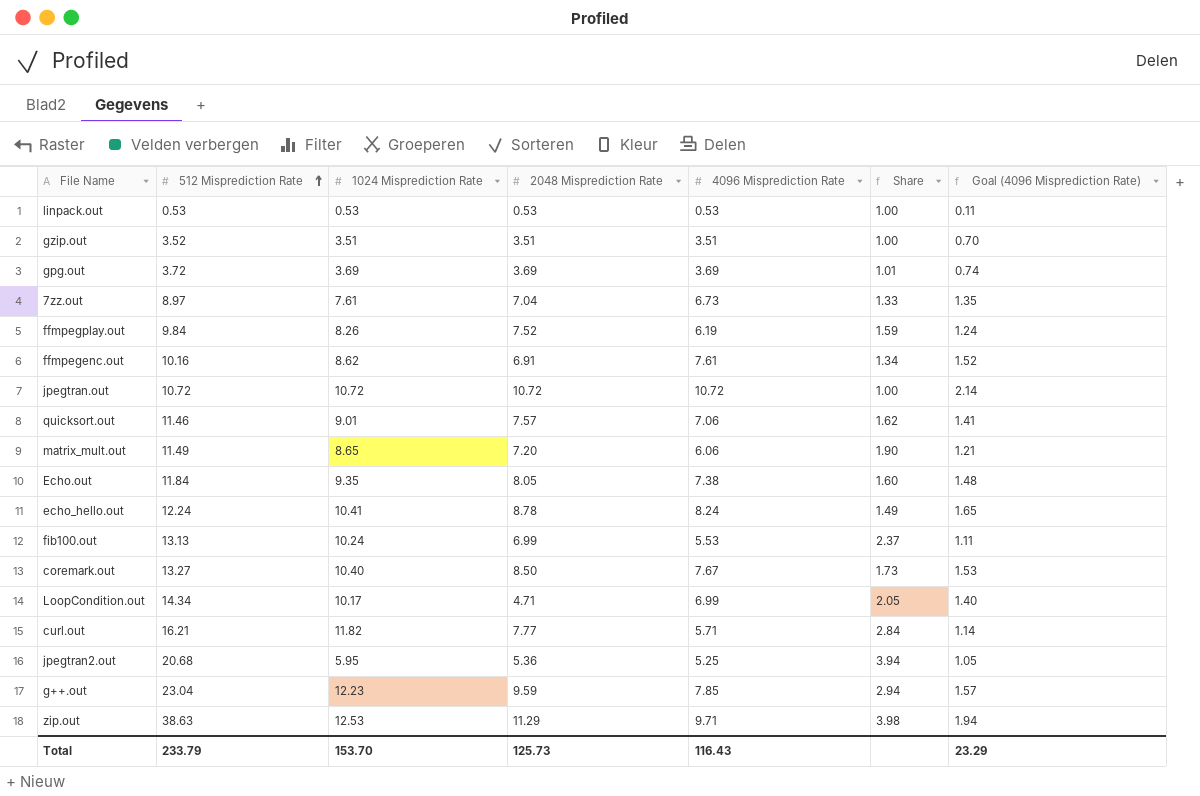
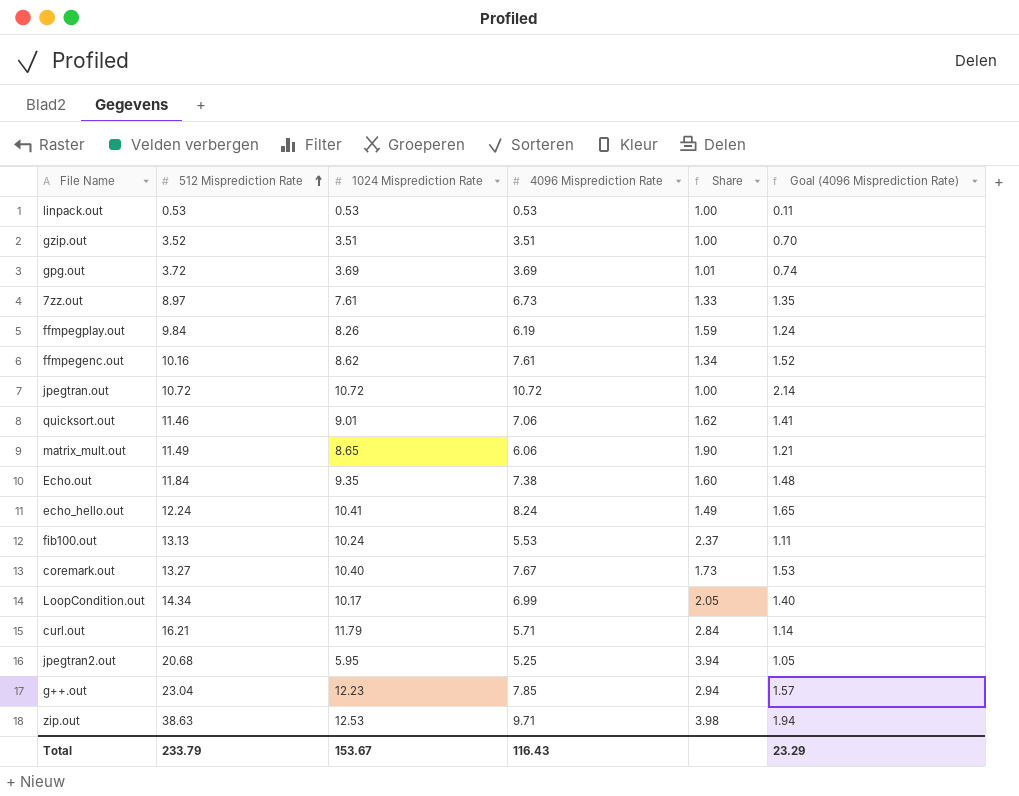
column 2048 Misprediction Rate | position: 4 -> none
curl.out | 1024 Misprediction Rate: 11.82 -> 11.79
Total | 1024 Misprediction Rate: 153.70 -> 153.67

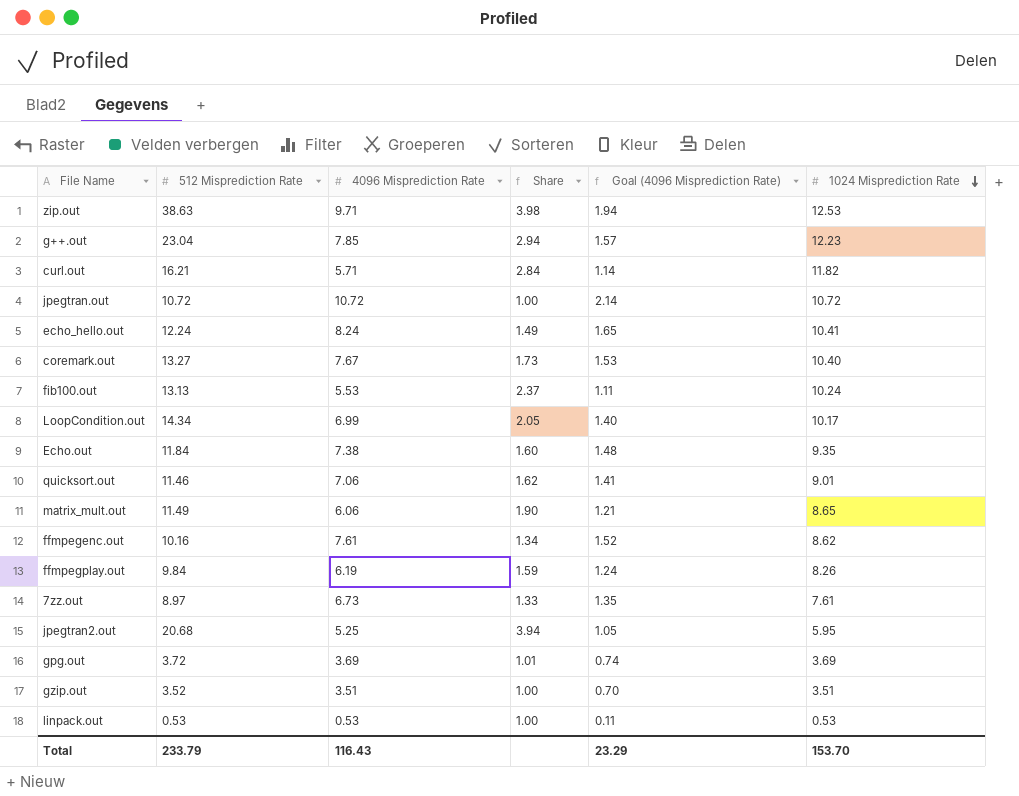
row order: 512 Misprediction Rate ascending -> 1024 Misprediction Rate descending
column 1024 Misprediction Rate | position: 3 -> 6
curl.out | 1024 Misprediction Rate: 11.79 -> 11.82
Total | 1024 Misprediction Rate: 153.67 -> 153.70

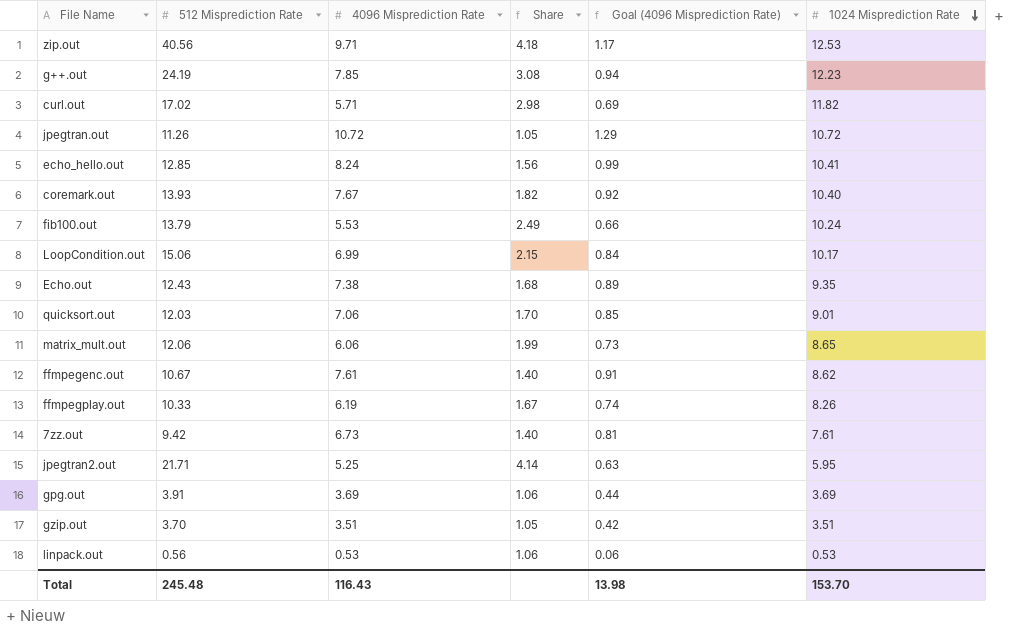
column Goal (4096 Misprediction Rate) | formula: [4096 Misprediction Rate] * 0.2 -> [4096 Misprediction Rate] * 0.12
zip.out | 512 Misprediction Rate: 38.63 -> 40.56
zip.out | Share: 3.98 -> 4.18
g++.out | 512 Misprediction Rate: 23.04 -> 24.19
g++.out | Share: 2.94 -> 3.08
curl.out | 512 Misprediction Rate: 16.21 -> 17.02
curl.out | Share: 2.84 -> 2.98
jpegtran.out | 512 Misprediction Rate: 10.72 -> 11.26
jpegtran.out | Share: 1.00 -> 1.05
echo_hello.out | 512 Misprediction Rate: 12.24 -> 12.85
echo_hello.out | Share: 1.49 -> 1.56
coremark.out | 512 Misprediction Rate: 13.27 -> 13.93
coremark.out | Share: 1.73 -> 1.82
fib100.out | 512 Misprediction Rate: 13.13 -> 13.79
fib100.out | Share: 2.37 -> 2.49
LoopCondition.out | 512 Misprediction Rate: 14.34 -> 15.06
LoopCondition.out | Share: 2.05 -> 2.15
Echo.out | 512 Misprediction Rate: 11.84 -> 12.43
Echo.out | Share: 1.60 -> 1.68
quicksort.out | 512 Misprediction Rate: 11.46 -> 12.03
quicksort.out | Share: 1.62 -> 1.70
matrix_mult.out | 512 Misprediction Rate: 11.49 -> 12.06
matrix_mult.out | Share: 1.90 -> 1.99
ffmpegenc.out | 512 Misprediction Rate: 10.16 -> 10.67
ffmpegenc.out | Share: 1.34 -> 1.40
ffmpegplay.out | 512 Misprediction Rate: 9.84 -> 10.33
ffmpegplay.out | Share: 1.59 -> 1.67
7zz.out | 512 Misprediction Rate: 8.97 -> 9.42
7zz.out | Share: 1.33 -> 1.40
jpegtran2.out | 512 Misprediction Rate: 20.68 -> 21.71
jpegtran2.out | Share: 3.94 -> 4.14
gpg.out | 512 Misprediction Rate: 3.72 -> 3.91
gpg.out | Share: 1.01 -> 1.06
gzip.out | 512 Misprediction Rate: 3.52 -> 3.70
gzip.out | Share: 1.00 -> 1.05
linpack.out | 512 Misprediction Rate: 0.53 -> 0.56
linpack.out | Share: 1.00 -> 1.06
Total | 512 Misprediction Rate: 233.79 -> 245.48
Total | Goal (4096 Misprediction Rate): 23.29 -> 13.98

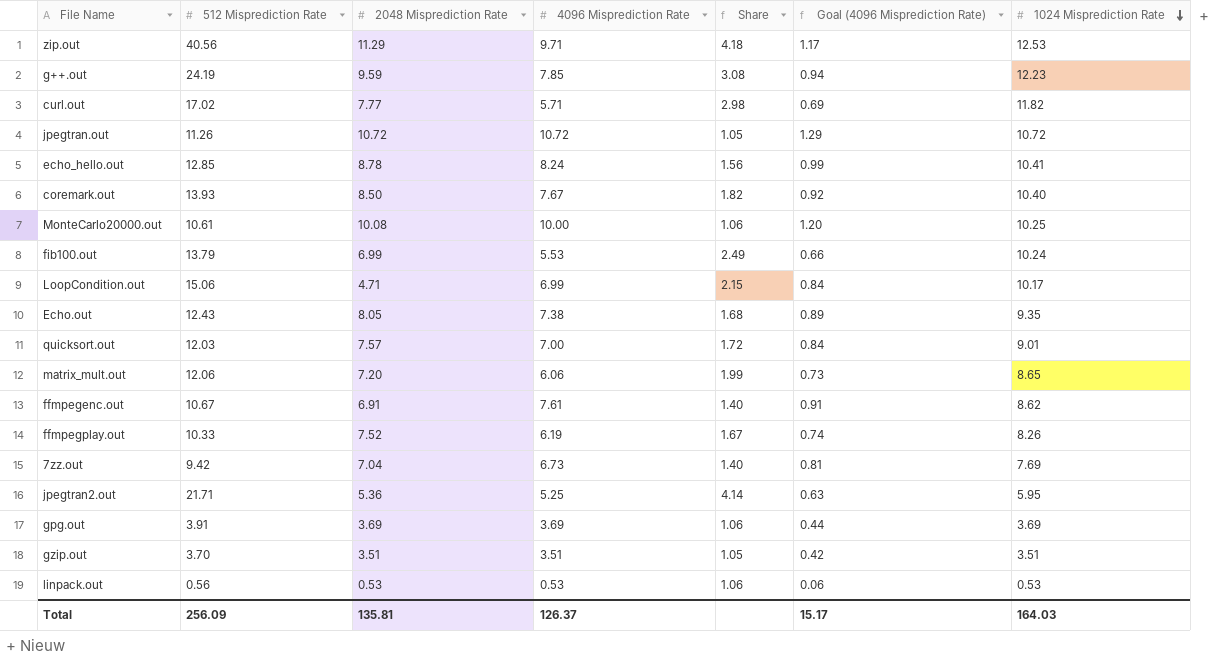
column 2048 Misprediction Rate | position: none -> 3
row MonteCarlo20000.out: none -> 10.61 | 10.08 | 10.00 | 1.06 | 1.20 | 10.25
quicksort.out | 4096 Misprediction Rate: 7.06 -> 7.00
quicksort.out | Share: 1.70 -> 1.72
quicksort.out | Goal (4096 Misprediction Rate): 0.85 -> 0.84
7zz.out | 1024 Misprediction Rate: 7.61 -> 7.69
Total | 512 Misprediction Rate: 245.48 -> 256.09
Total | 4096 Misprediction Rate: 116.43 -> 126.37
Total | Goal (4096 Misprediction Rate): 13.98 -> 15.17
Total | 1024 Misprediction Rate: 153.70 -> 164.03

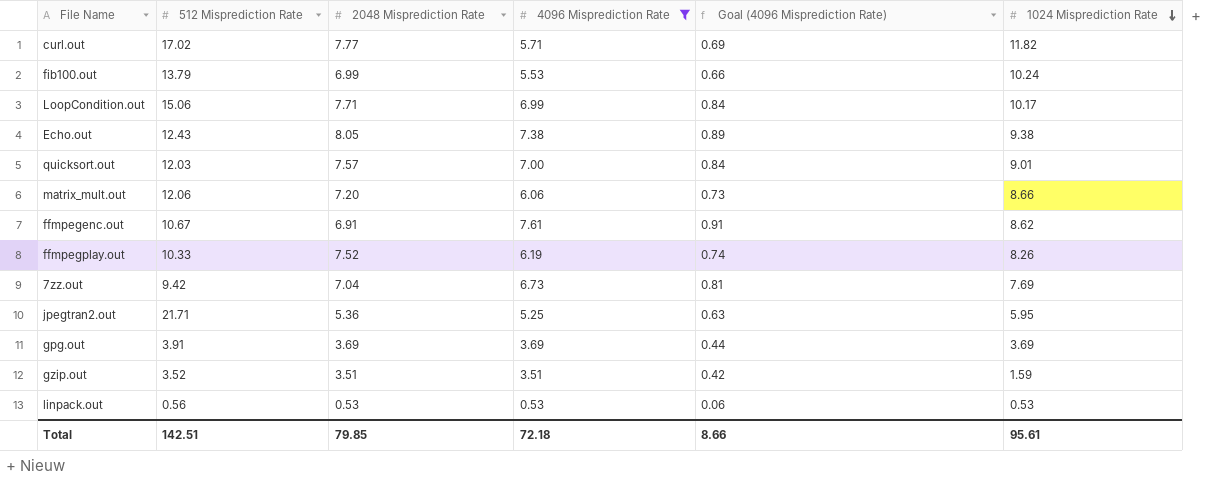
filter: none -> 4096 Misprediction Rate <= 7.61
column Share | formula: [512 Misprediction Rate] / [4096 Misprediction Rate] -> none
LoopCondition.out | 2048 Misprediction Rate: 4.71 -> 7.71
Echo.out | 1024 Misprediction Rate: 9.35 -> 9.38
matrix_mult.out | 1024 Misprediction Rate: 8.65 -> 8.66
gzip.out | 512 Misprediction Rate: 3.70 -> 3.52
gzip.out | 1024 Misprediction Rate: 3.51 -> 1.59
Total | 512 Misprediction Rate: 256.09 -> 142.51
Total | 2048 Misprediction Rate: 135.81 -> 79.85
Total | 4096 Misprediction Rate: 126.37 -> 72.18
Total | Goal (4096 Misprediction Rate): 15.17 -> 8.66
Total | 1024 Misprediction Rate: 164.03 -> 95.61

